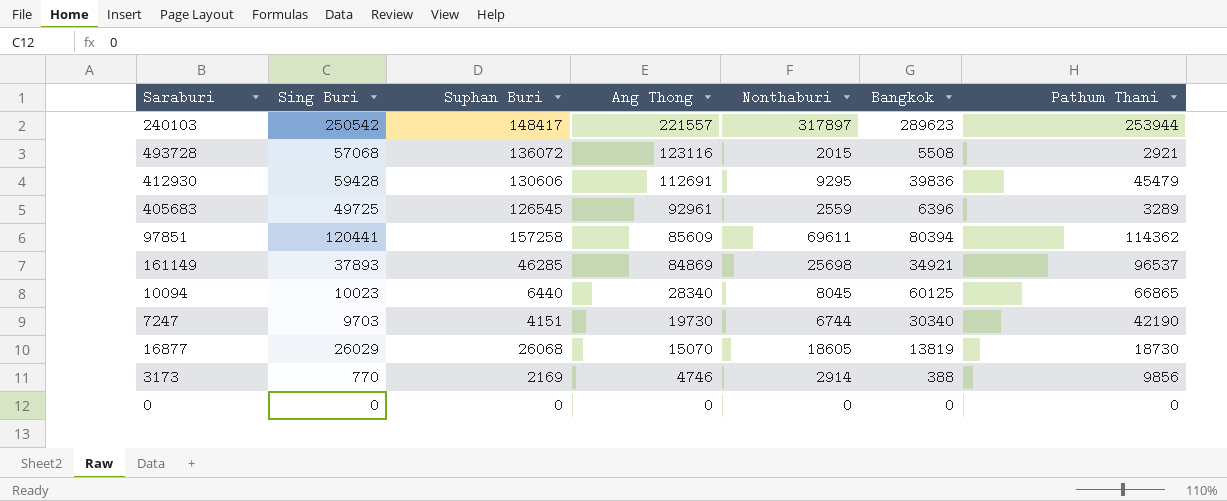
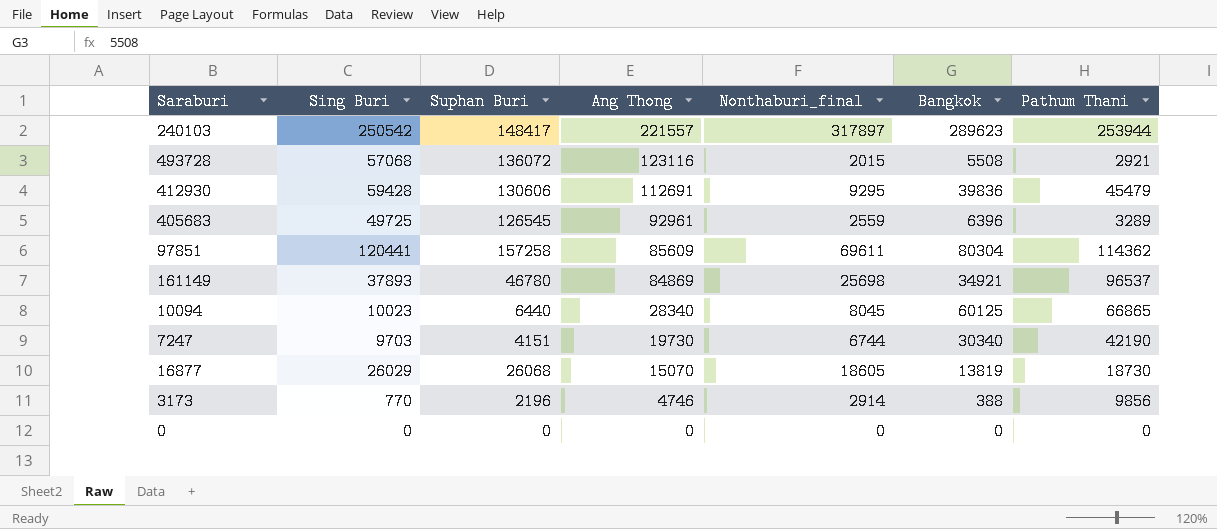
column name: Nonthaburi -> Nonthaburi_final
97851 | Bangkok: 80394 -> 80304
161149 | Suphan Buri: 46285 -> 46780
3173 | Suphan Buri: 2169 -> 2196

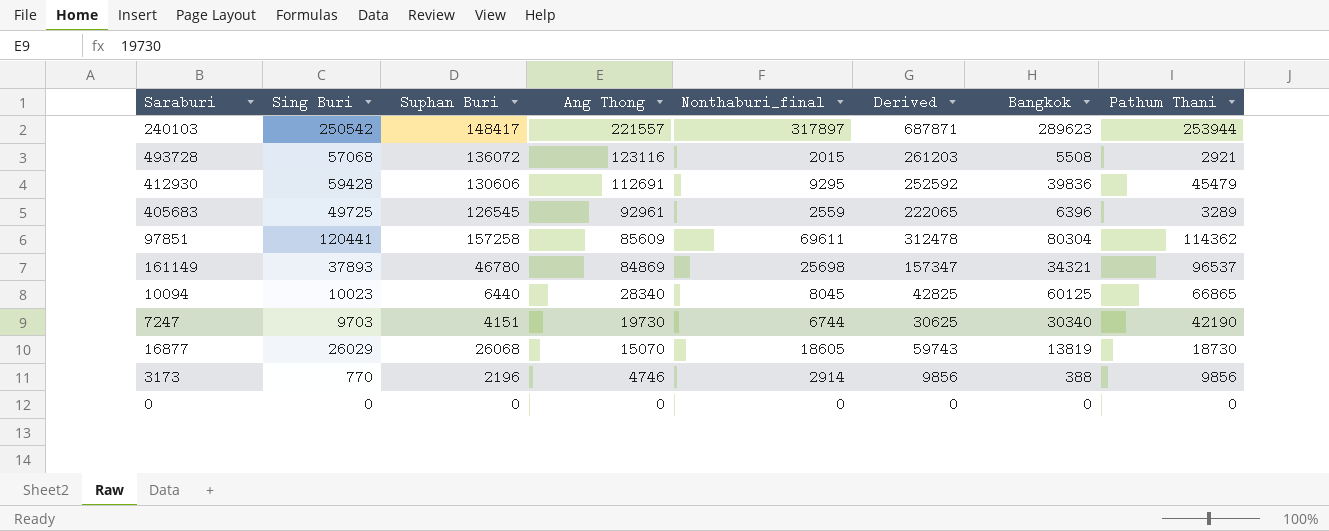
column Derived | formula: none -> [Suphan Buri] + [Ang Thong] + [Nonthaburi_final]
161149 | Bangkok: 34921 -> 34321

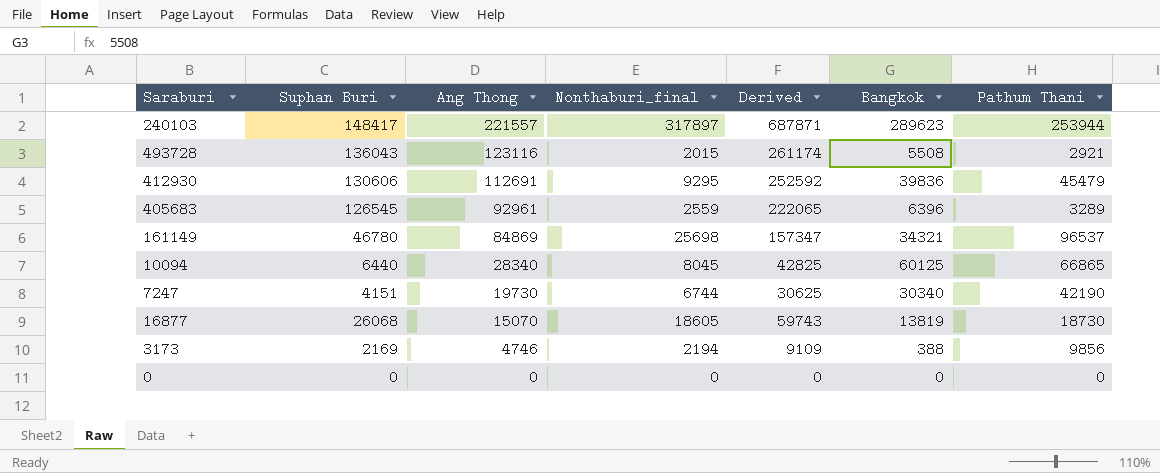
column Sing Buri | position: 2 -> none
row 97851: 120441 | 157258 | 85609 | 69611 | 312478 | 80304 | 114362 -> none
493728 | Suphan Buri: 136072 -> 136043
493728 | Derived: 261203 -> 261174
3173 | Suphan Buri: 2196 -> 2169
3173 | Nonthaburi_final: 2914 -> 2194
3173 | Derived: 9856 -> 9109

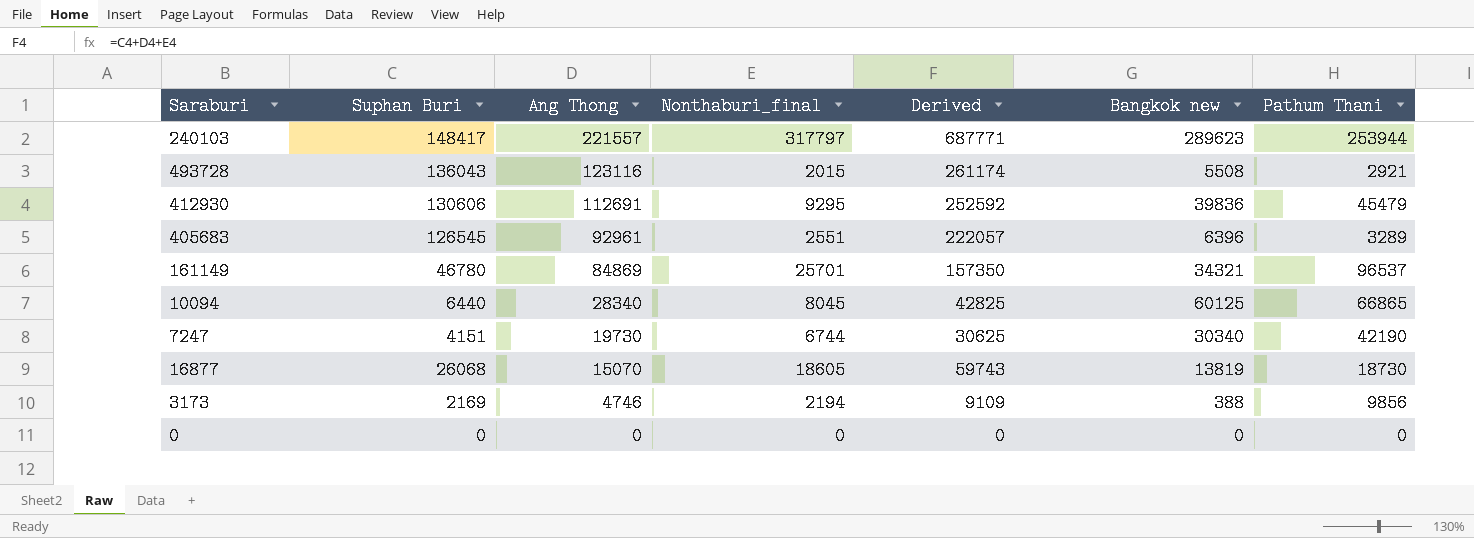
column name: Bangkok -> Bangkok new
240103 | Nonthaburi_final: 317897 -> 317797
240103 | Derived: 687871 -> 687771
405683 | Nonthaburi_final: 2559 -> 2551
405683 | Derived: 222065 -> 222057
161149 | Nonthaburi_final: 25698 -> 25701
161149 | Derived: 157347 -> 157350

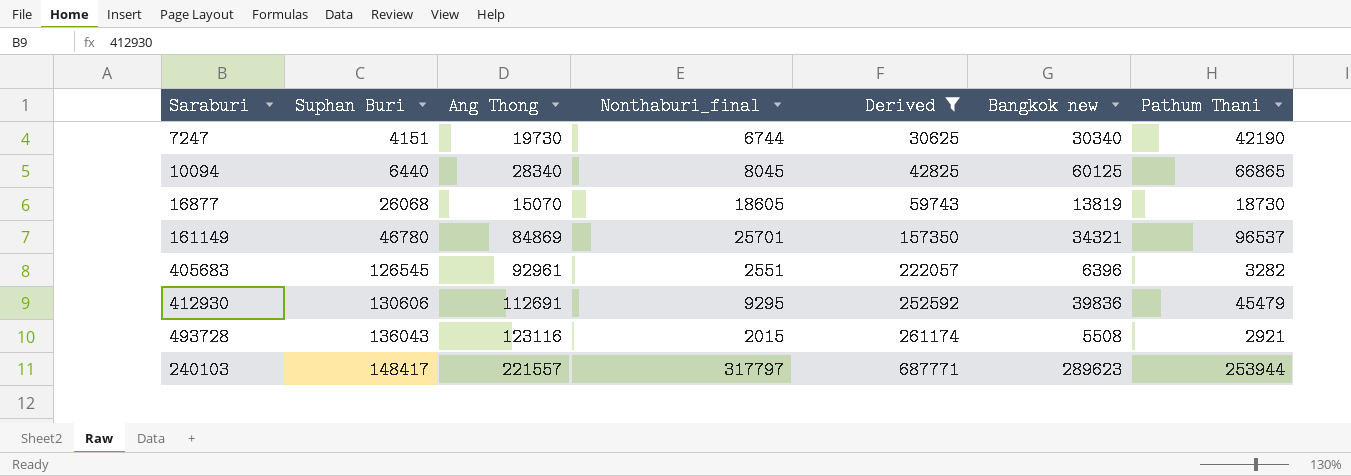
filter: none -> Derived >= 30625
row order: Ang Thong descending -> Suphan Buri ascending
405683 | Pathum Thani: 3289 -> 3282

